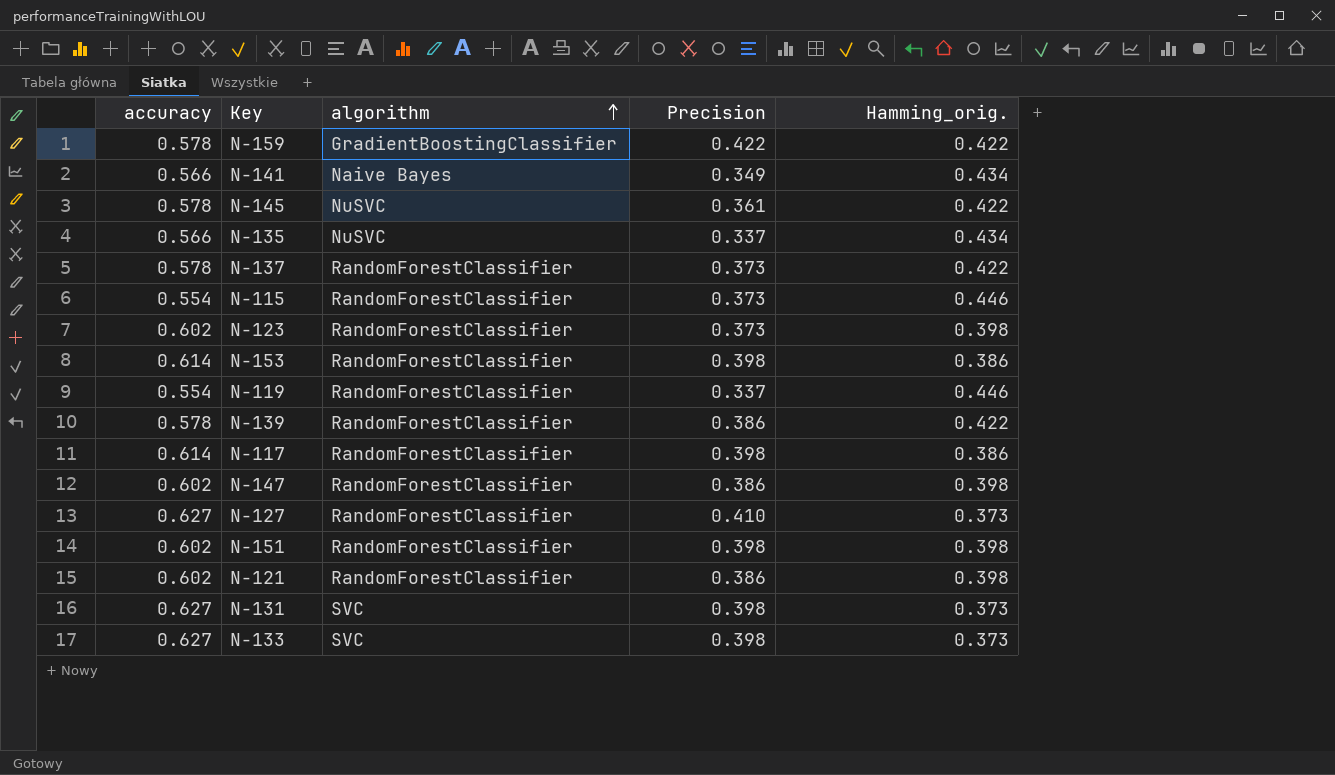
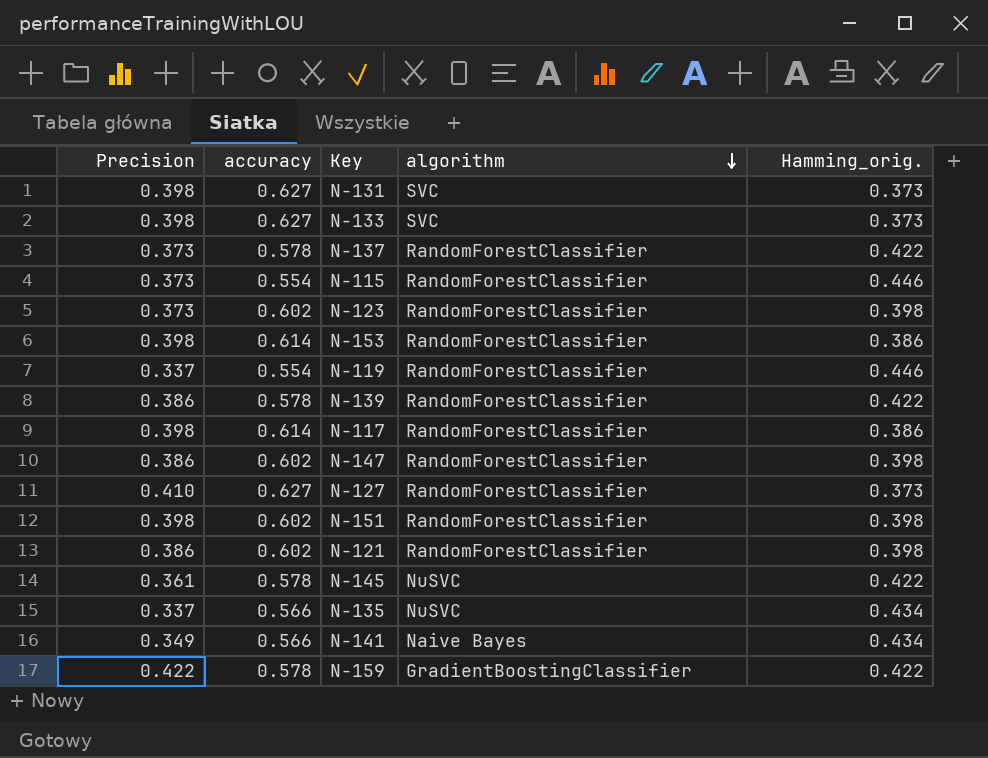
row order: algorithm ascending -> algorithm descending
column Precision | position: 4 -> 1

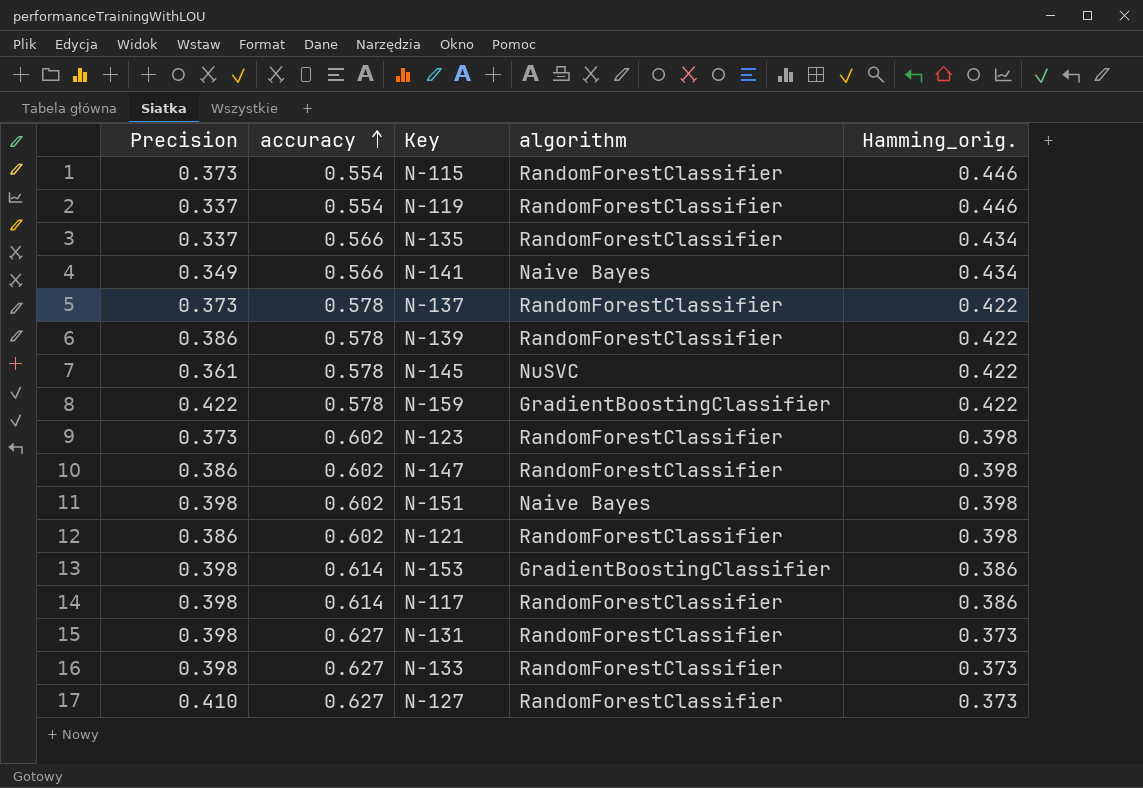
row order: algorithm descending -> accuracy ascending
N-135 | algorithm: NuSVC -> RandomForestClassifier
N-151 | algorithm: RandomForestClassifier -> Naive Bayes
N-153 | algorithm: RandomForestClassifier -> GradientBoostingClassifier
N-131 | algorithm: SVC -> RandomForestClassifier
N-133 | algorithm: SVC -> RandomForestClassifier

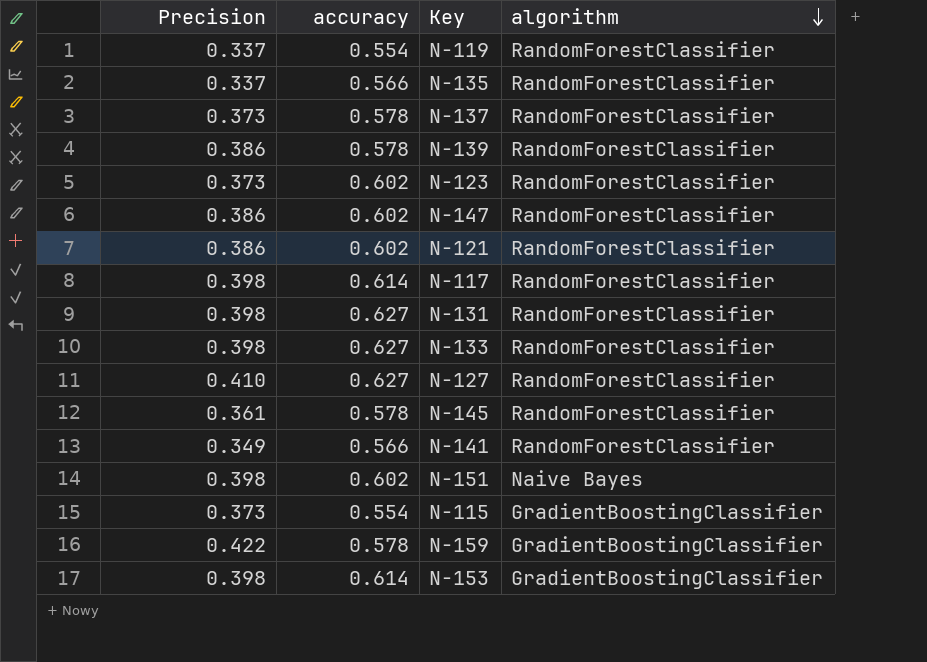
row order: accuracy ascending -> algorithm descending
column Hamming_orig. | position: 5 -> none
N-145 | algorithm: NuSVC -> RandomForestClassifier
N-141 | algorithm: Naive Bayes -> RandomForestClassifier
N-115 | algorithm: RandomForestClassifier -> GradientBoostingClassifier

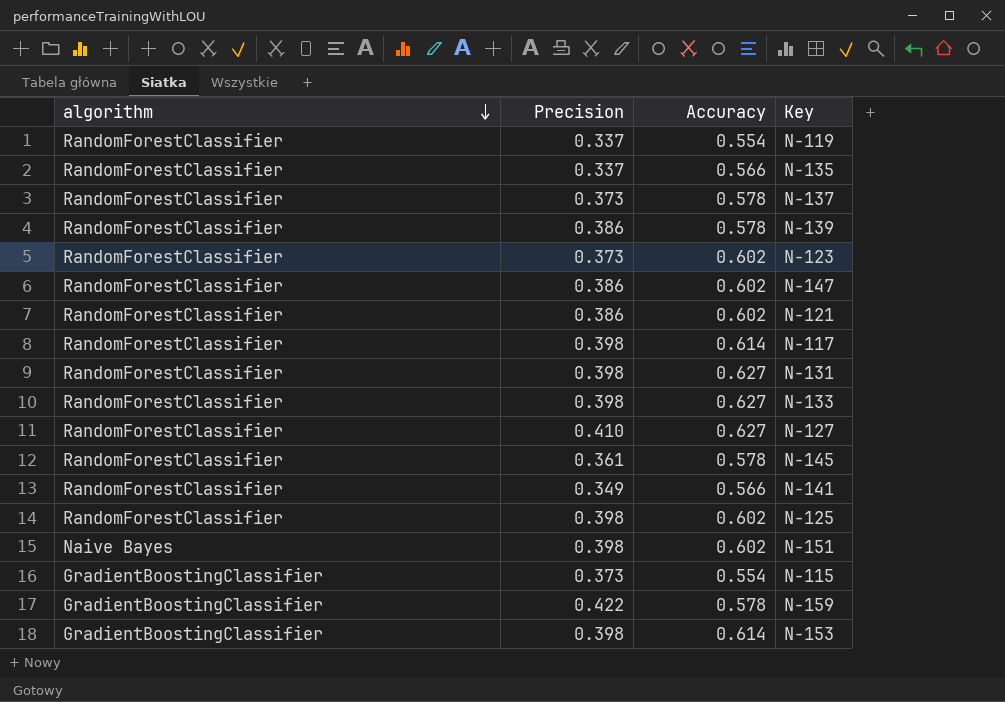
column algorithm | position: 4 -> 1
column name: accuracy -> Accuracy
row N-125: none -> RandomForestClassifier | 0.398 | 0.602

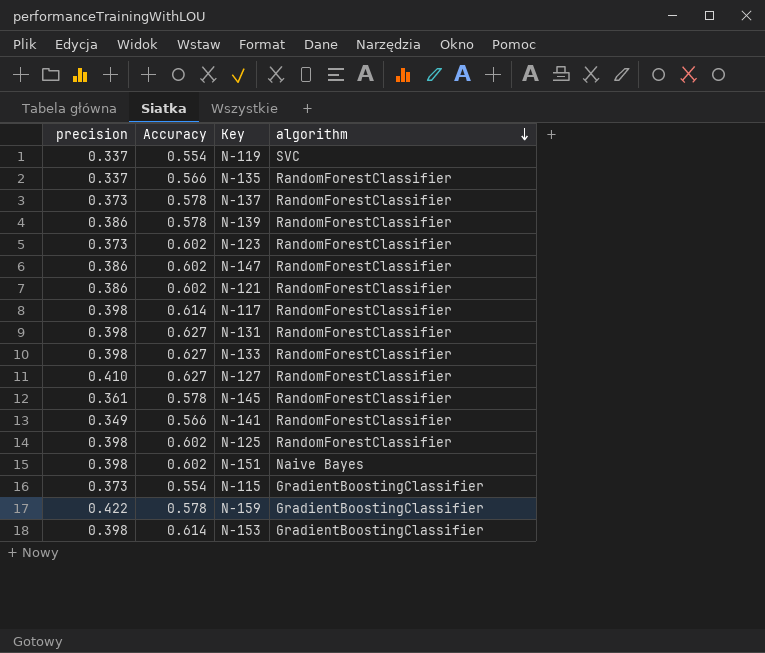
column name: Precision -> precision
column algorithm | position: 1 -> 4
N-119 | algorithm: RandomForestClassifier -> SVC

